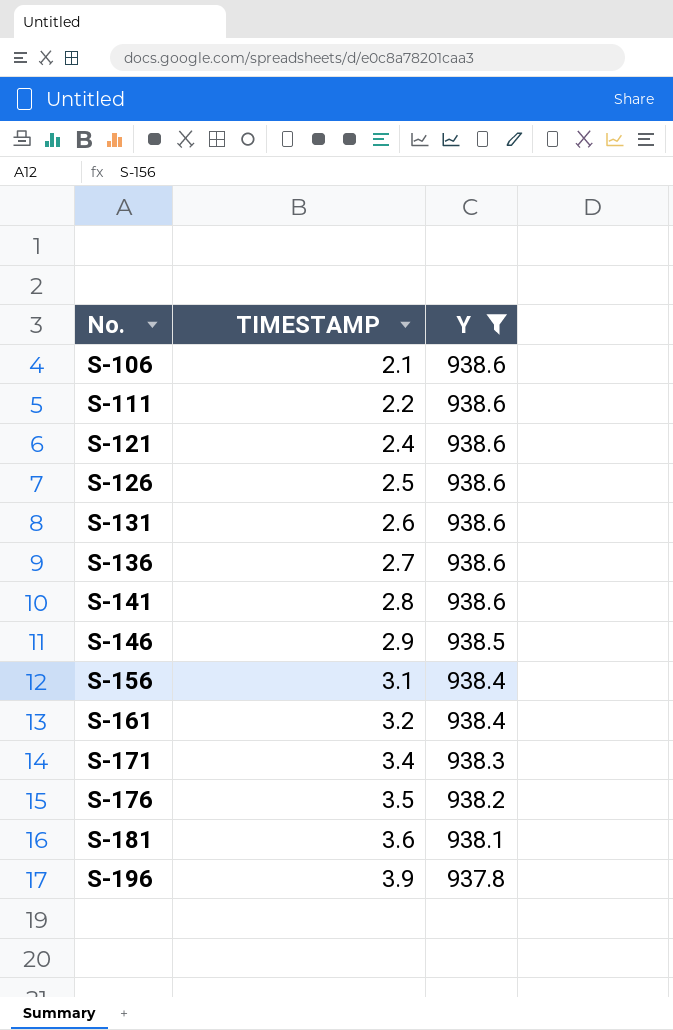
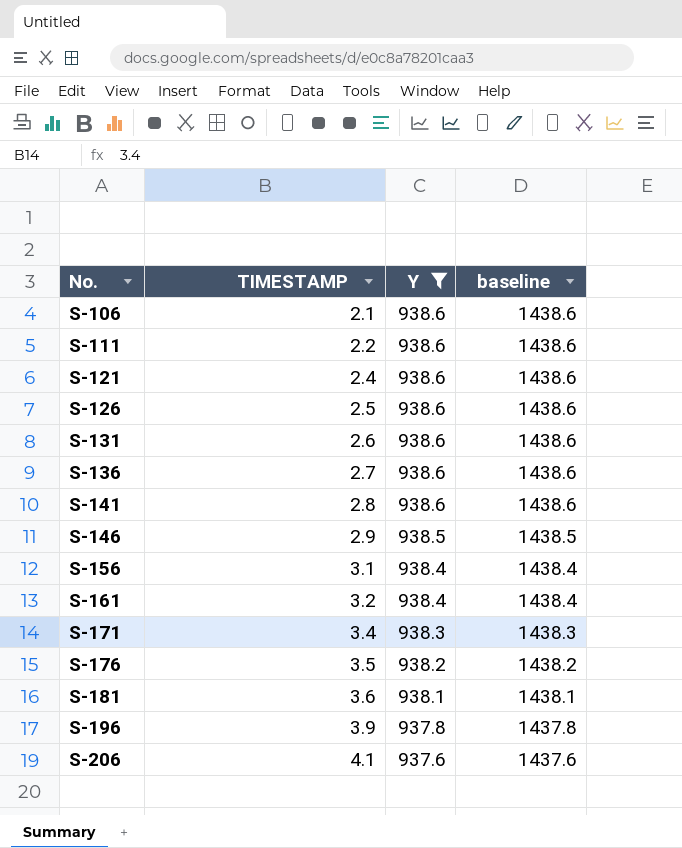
column baseline | formula: none -> [Y] + 500
row S-206: none -> 4.1 | 937.6 | 1437.6

